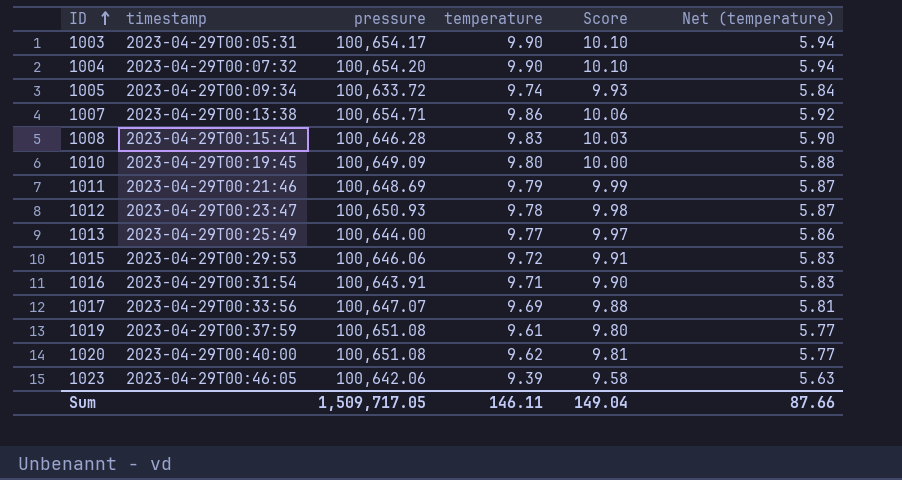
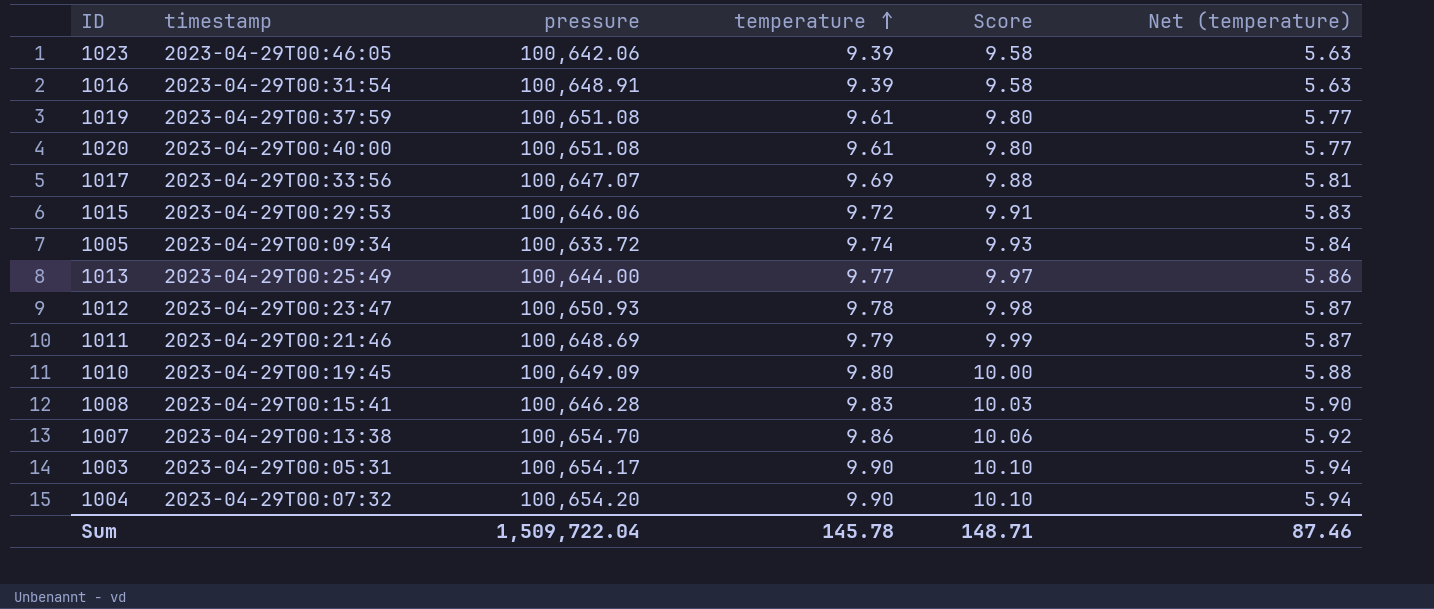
row order: ID ascending -> temperature ascending
1016 | pressure: 100,643.91 -> 100,648.91
1016 | temperature: 9.71 -> 9.39
1016 | Score: 9.90 -> 9.58
1016 | Net (temperature): 5.83 -> 5.63
1020 | temperature: 9.62 -> 9.61
1020 | Score: 9.81 -> 9.80
1007 | pressure: 100,654.71 -> 100,654.70
Sum | pressure: 1,509,717.05 -> 1,509,722.04
Sum | temperature: 146.11 -> 145.78
Sum | Score: 149.04 -> 148.71
Sum | Net (temperature): 87.66 -> 87.46

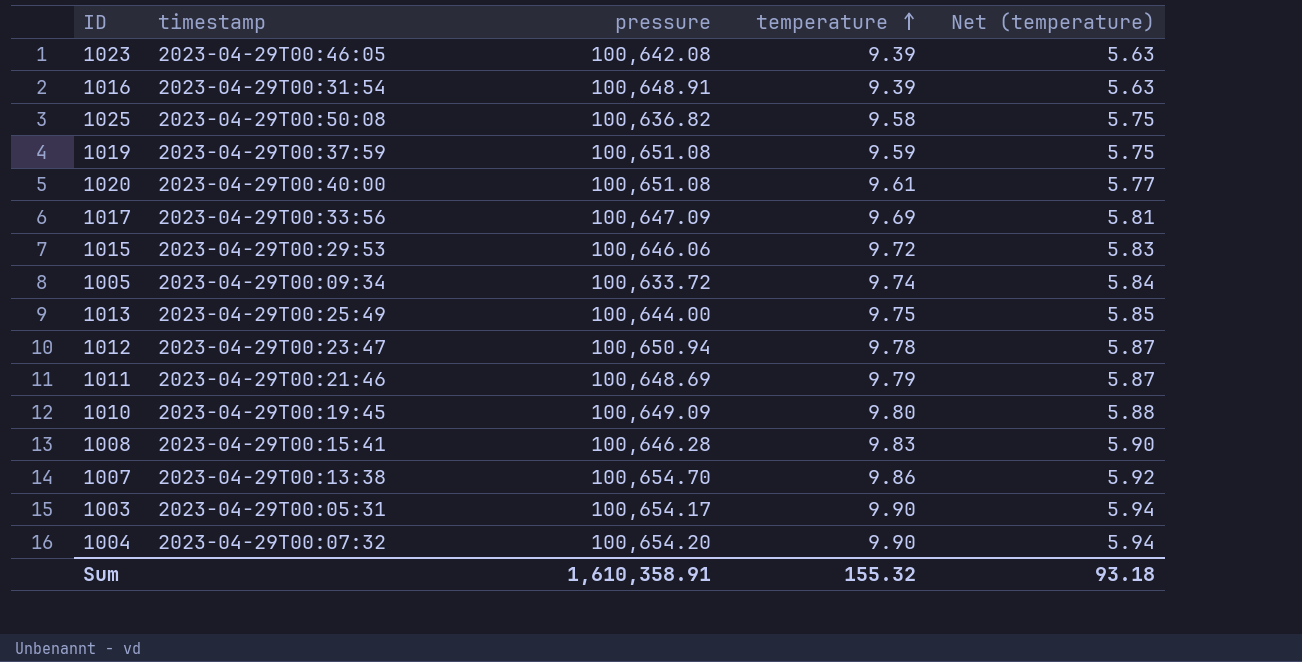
column Score | formula: [temperature] * 1.02 -> none
1023 | pressure: 100,642.06 -> 100,642.08
row 1025: none -> 2023-04-29T00:50:08 | 100,636.82 | 9.58 | 5.75
1019 | temperature: 9.61 -> 9.59
1019 | Net (temperature): 5.77 -> 5.75
1017 | pressure: 100,647.07 -> 100,647.09
1013 | temperature: 9.77 -> 9.75
1013 | Net (temperature): 5.86 -> 5.85
1012 | pressure: 100,650.93 -> 100,650.94
Sum | pressure: 1,509,722.04 -> 1,610,358.91
Sum | temperature: 145.78 -> 155.32
Sum | Net (temperature): 87.46 -> 93.18

